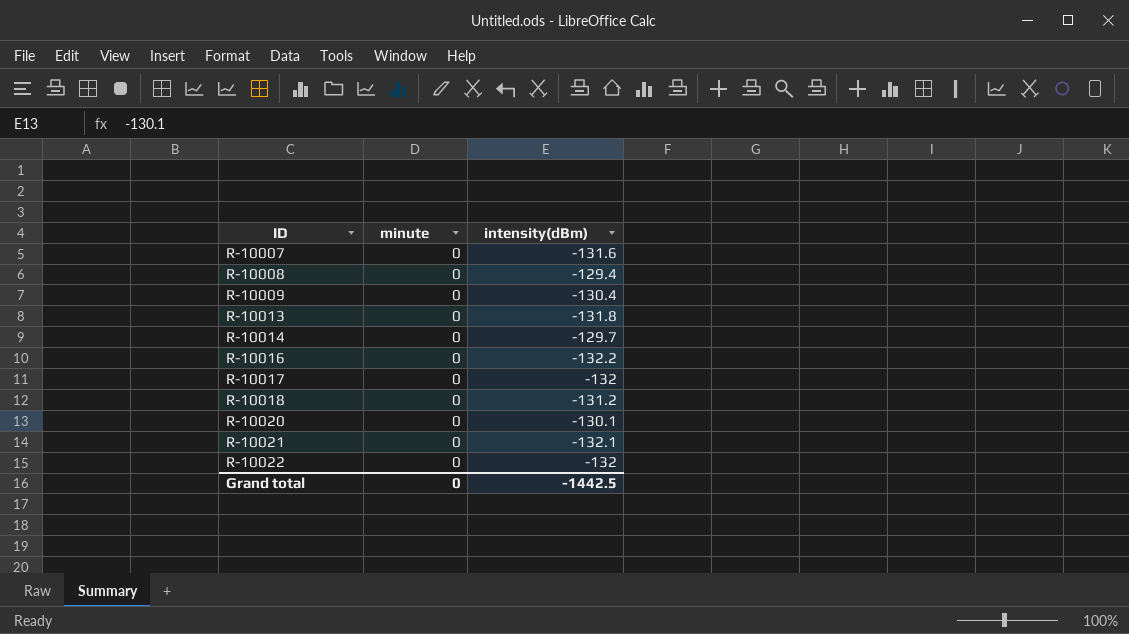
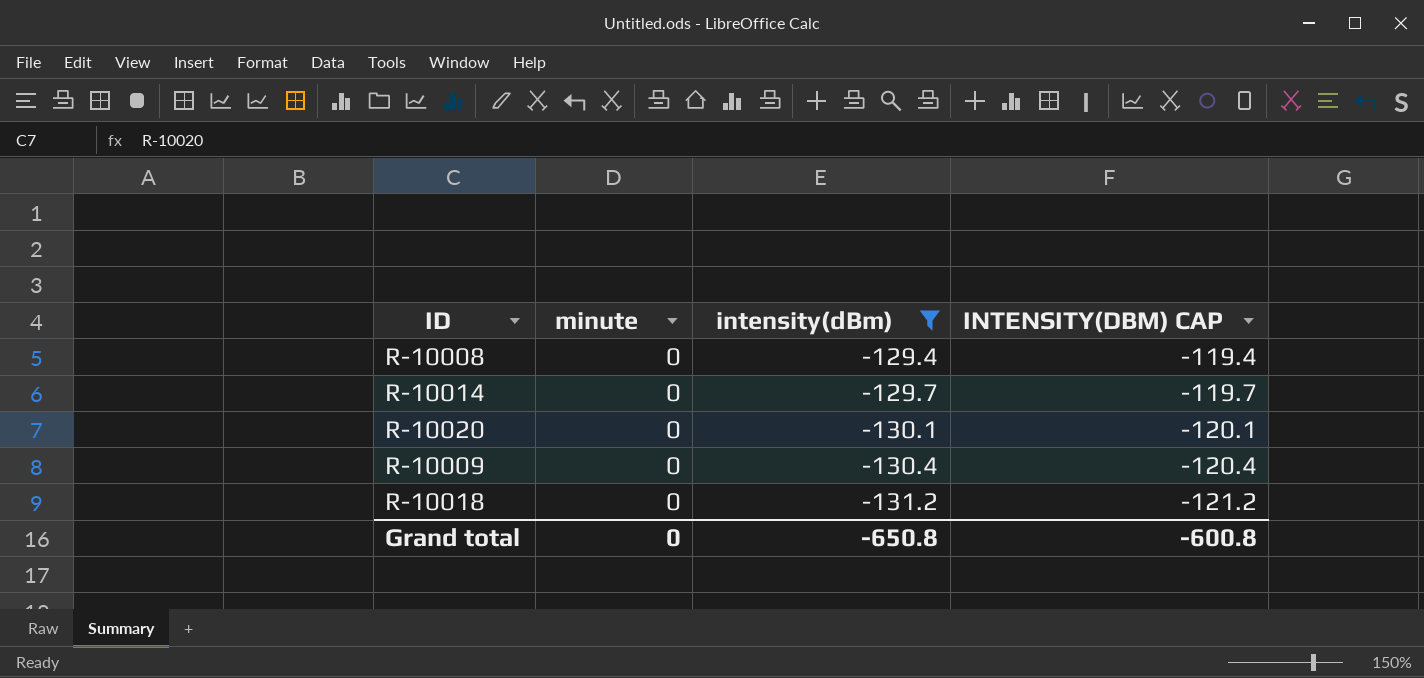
filter: none -> intensity(dBm) >= -131.2
row order: ID ascending -> intensity(dBm) descending
column INTENSITY(DBM) CAP | formula: none -> [intensity(dBm)] + 10
Grand total | intensity(dBm): -1442.5 -> -650.8

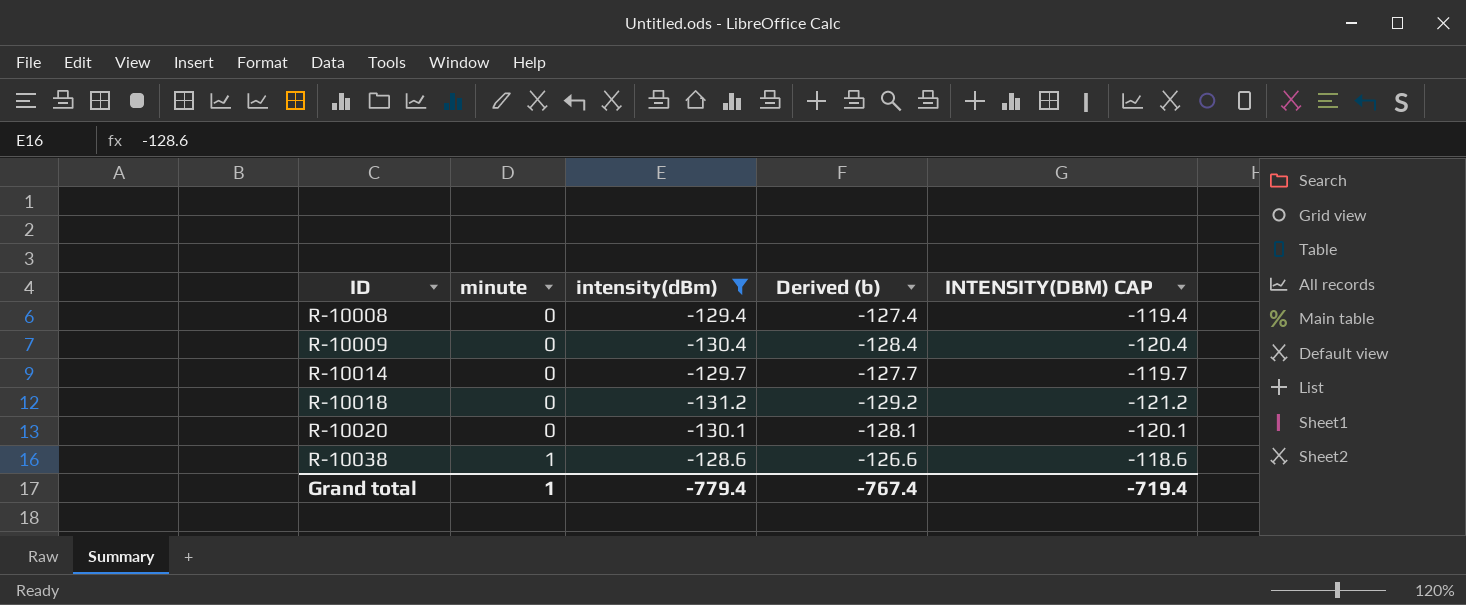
row order: intensity(dBm) descending -> ID ascending
column Derived (b) | formula: none -> [intensity(dBm)] + 2
row R-10038: none -> 1 | -128.6 | -126.6 | -118.6
Grand total | minute: 0 -> 1
Grand total | intensity(dBm): -650.8 -> -779.4
Grand total | INTENSITY(DBM) CAP: -600.8 -> -719.4

